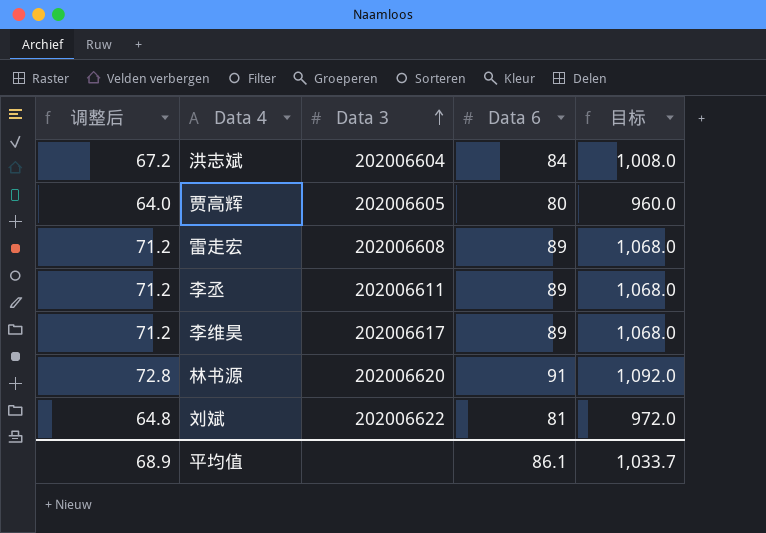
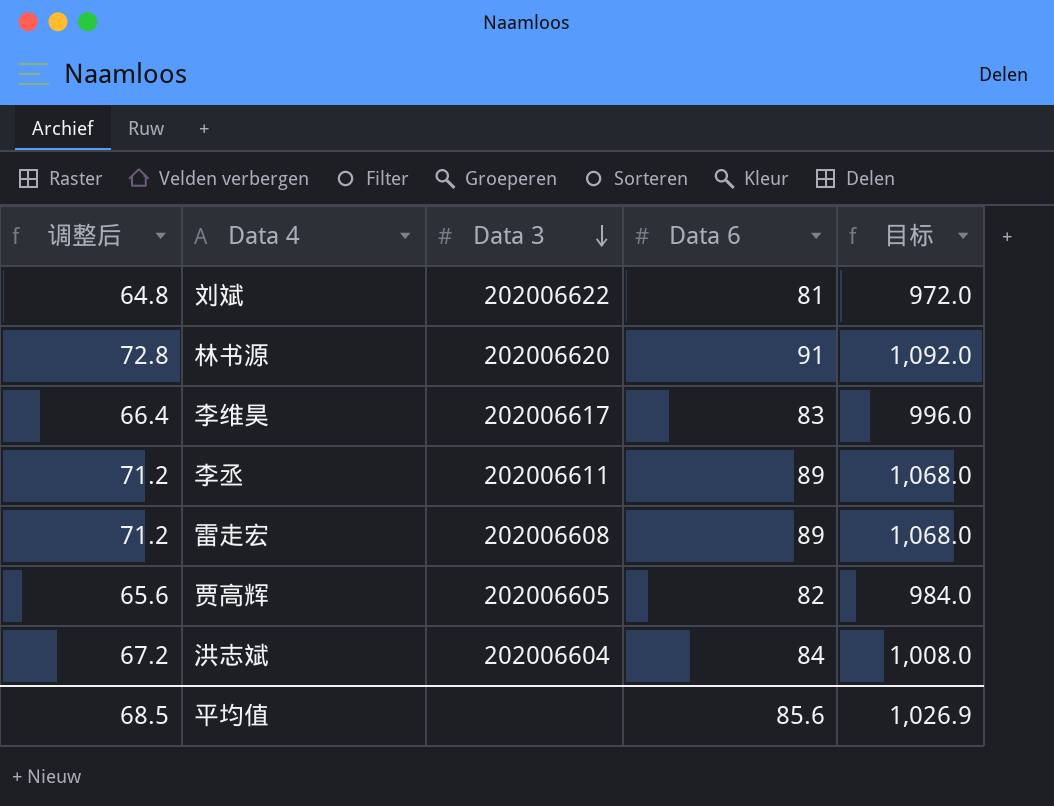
row order: Data 3 ascending -> Data 3 descending
李维昊 | 调整后: 71.2 -> 66.4
李维昊 | Data 6: 89 -> 83
李维昊 | 目标: 1,068.0 -> 996.0
贾高辉 | 调整后: 64.0 -> 65.6
贾高辉 | Data 6: 80 -> 82
贾高辉 | 目标: 960.0 -> 984.0
平均值 | 调整后: 68.9 -> 68.5
平均值 | Data 6: 86.1 -> 85.6
平均值 | 目标: 1,033.7 -> 1,026.9

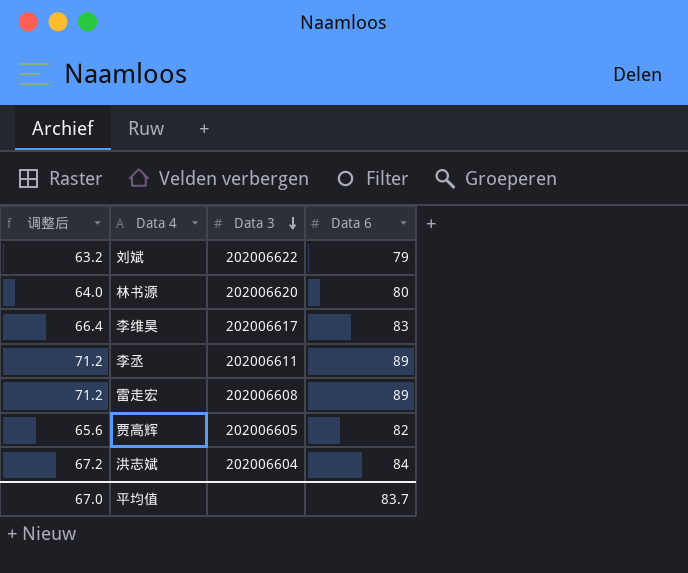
column 目标 | formula: [Data 6] * 12 -> none
刘斌 | 调整后: 64.8 -> 63.2
刘斌 | Data 6: 81 -> 79
林书源 | 调整后: 72.8 -> 64.0
林书源 | Data 6: 91 -> 80
平均值 | 调整后: 68.5 -> 67.0
平均值 | Data 6: 85.6 -> 83.7

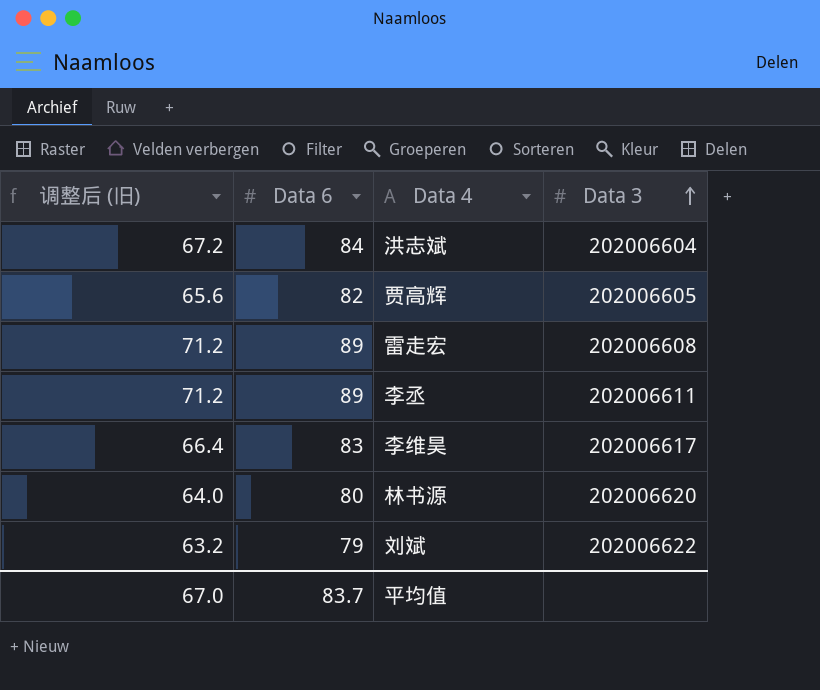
row order: Data 3 descending -> Data 3 ascending
column name: 调整后 -> 调整后 (旧)
column Data 6 | position: 4 -> 2

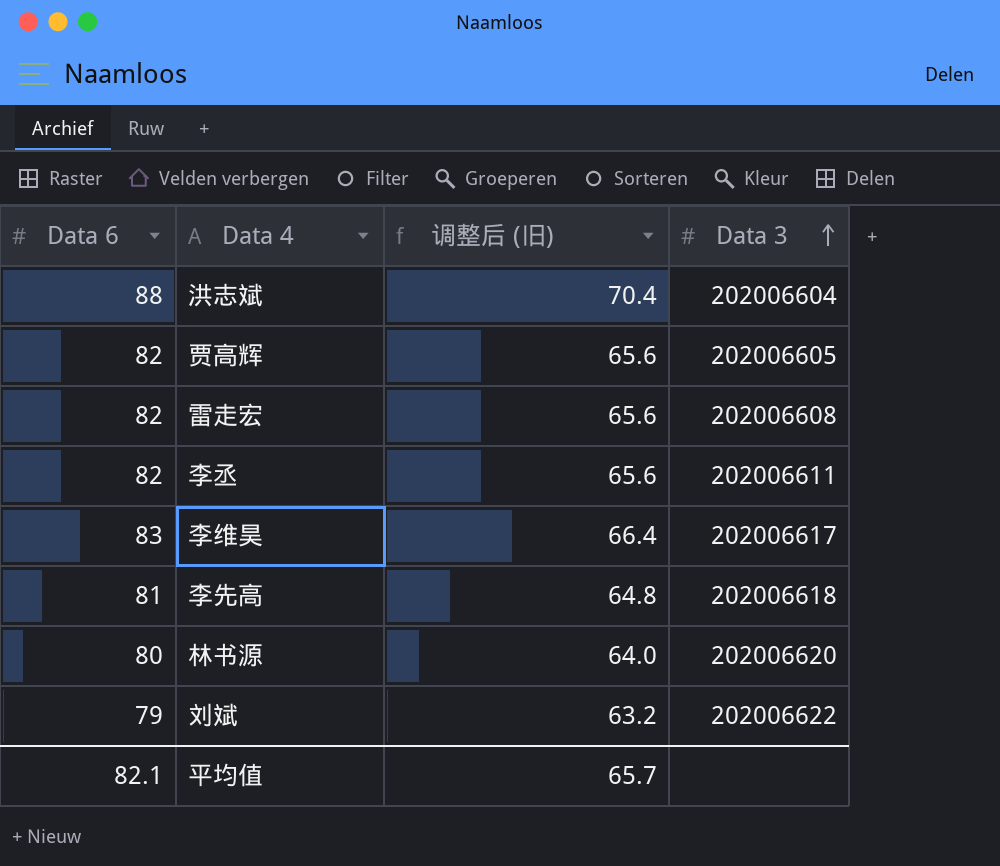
column 调整后 (旧) | position: 1 -> 3
洪志斌 | Data 6: 84 -> 88
洪志斌 | 调整后 (旧): 67.2 -> 70.4
雷走宏 | Data 6: 89 -> 82
雷走宏 | 调整后 (旧): 71.2 -> 65.6
李丞 | Data 6: 89 -> 82
李丞 | 调整后 (旧): 71.2 -> 65.6
row 李先高: none -> 81 | 64.8 | 202006618
平均值 | Data 6: 83.7 -> 82.1
平均值 | 调整后 (旧): 67.0 -> 65.7

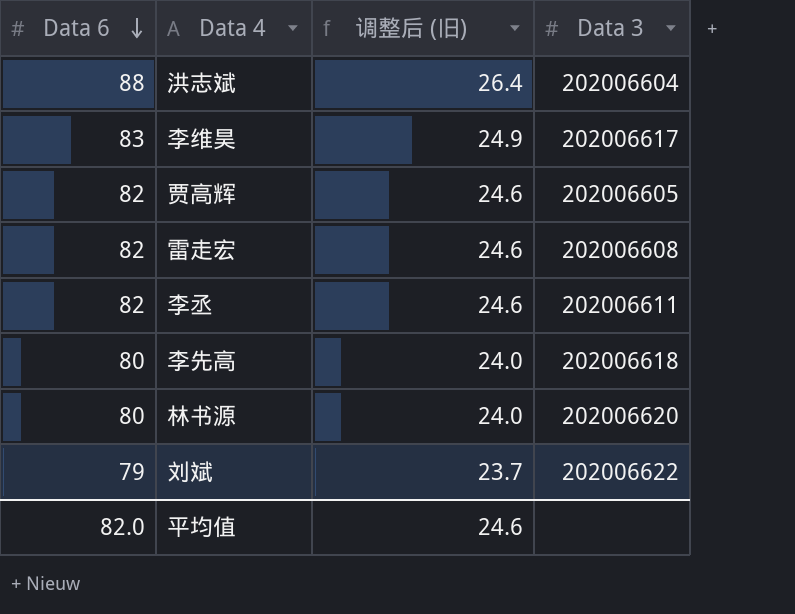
row order: Data 3 ascending -> Data 6 descending
column 调整后 (旧) | formula: [Data 6] * 0.8 -> [Data 6] * 0.3
李先高 | Data 6: 81 -> 80
平均值 | Data 6: 82.1 -> 82.0
平均值 | 调整后 (旧): 65.7 -> 24.6

